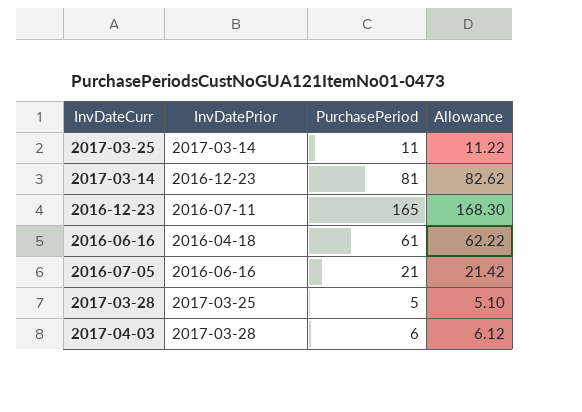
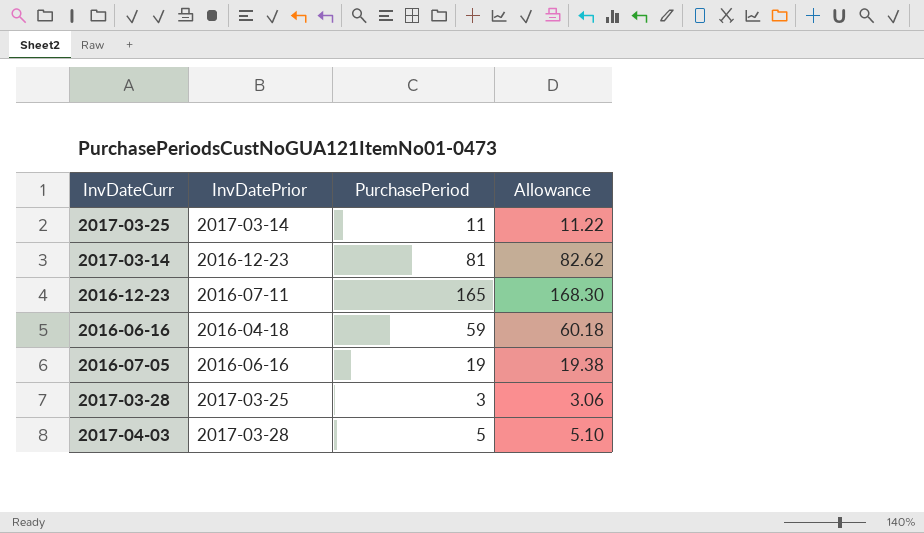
2016-06-16 | PurchasePeriod: 61 -> 59
2016-06-16 | Allowance: 62.22 -> 60.18
2016-07-05 | PurchasePeriod: 21 -> 19
2016-07-05 | Allowance: 21.42 -> 19.38
2017-03-28 | PurchasePeriod: 5 -> 3
2017-03-28 | Allowance: 5.10 -> 3.06
2017-04-03 | PurchasePeriod: 6 -> 5
2017-04-03 | Allowance: 6.12 -> 5.10

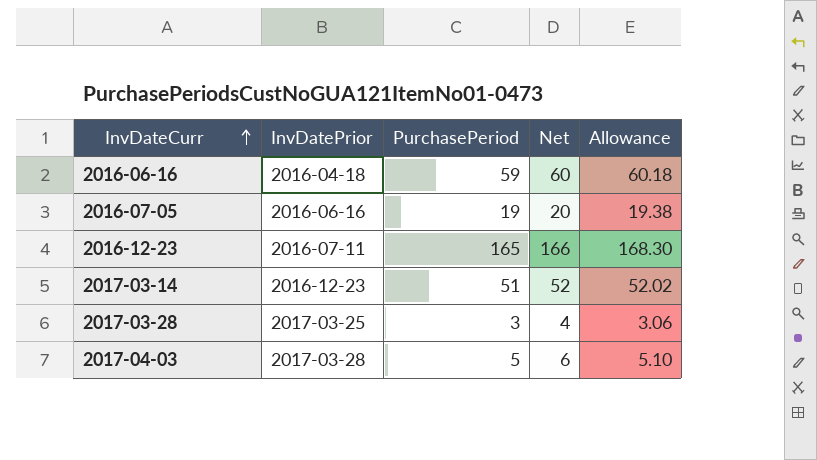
row order: none -> InvDateCurr ascending
column Net | formula: none -> [PurchasePeriod] + 1
row 2017-03-25: 2017-03-14 | 11 | 11.22 -> none
2017-03-14 | PurchasePeriod: 81 -> 51
2017-03-14 | Allowance: 82.62 -> 52.02

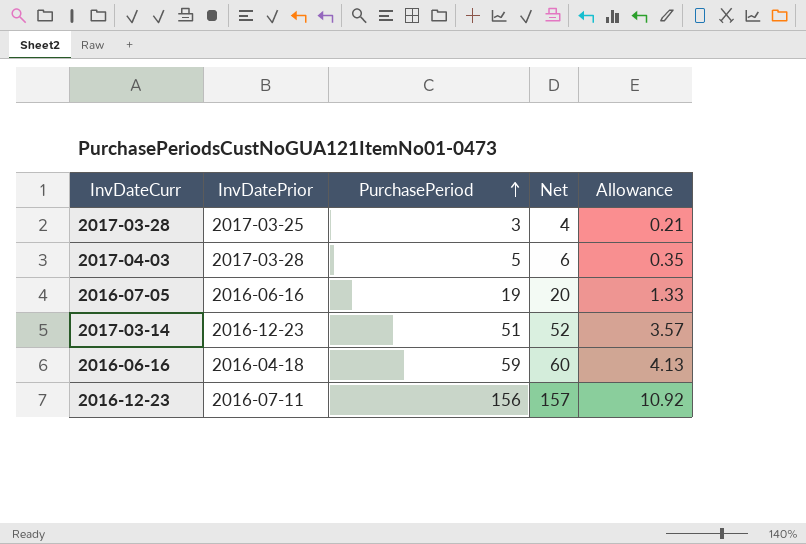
row order: InvDateCurr ascending -> PurchasePeriod ascending
column Allowance | formula: [PurchasePeriod] * 1.02 -> [PurchasePeriod] * 0.07
2016-12-23 | PurchasePeriod: 165 -> 156
2016-12-23 | Net: 166 -> 157

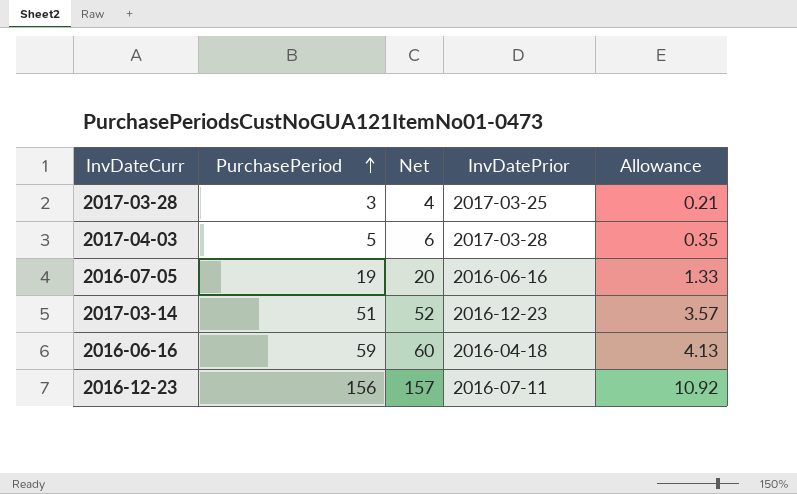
column InvDatePrior | position: 2 -> 4

